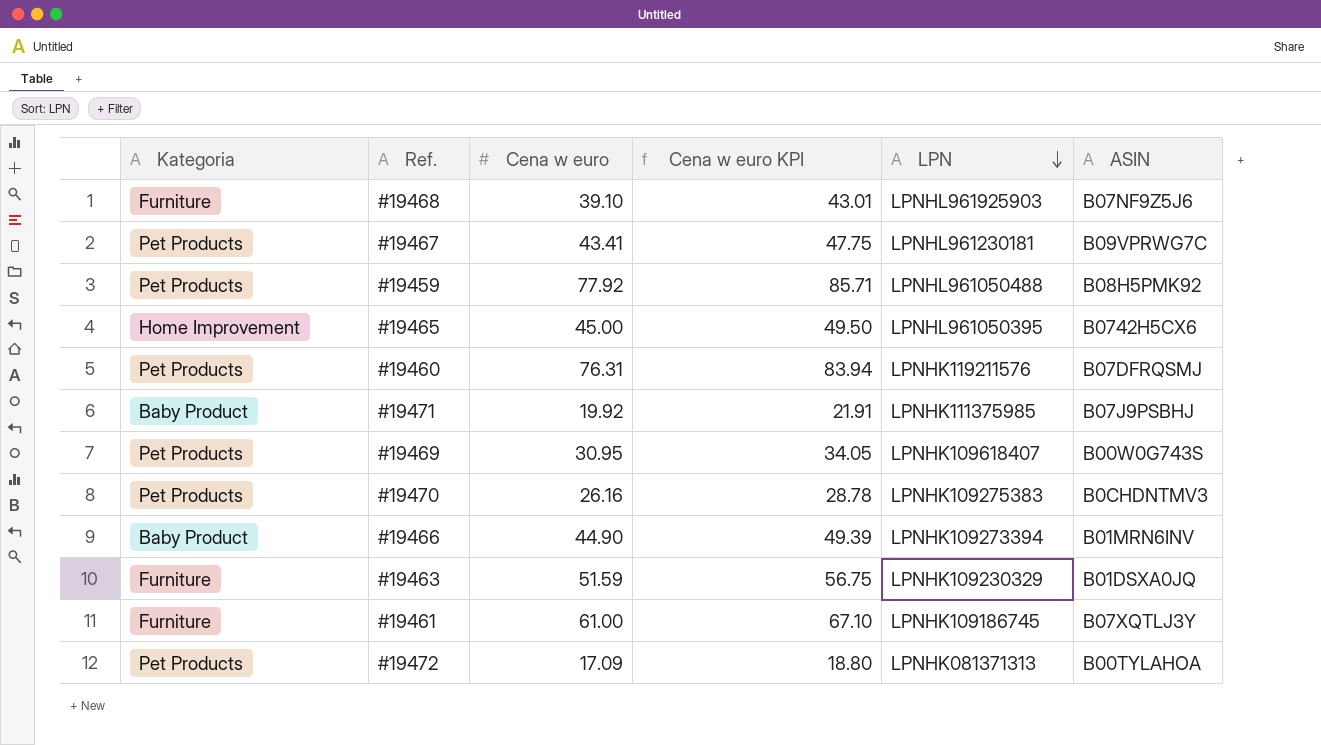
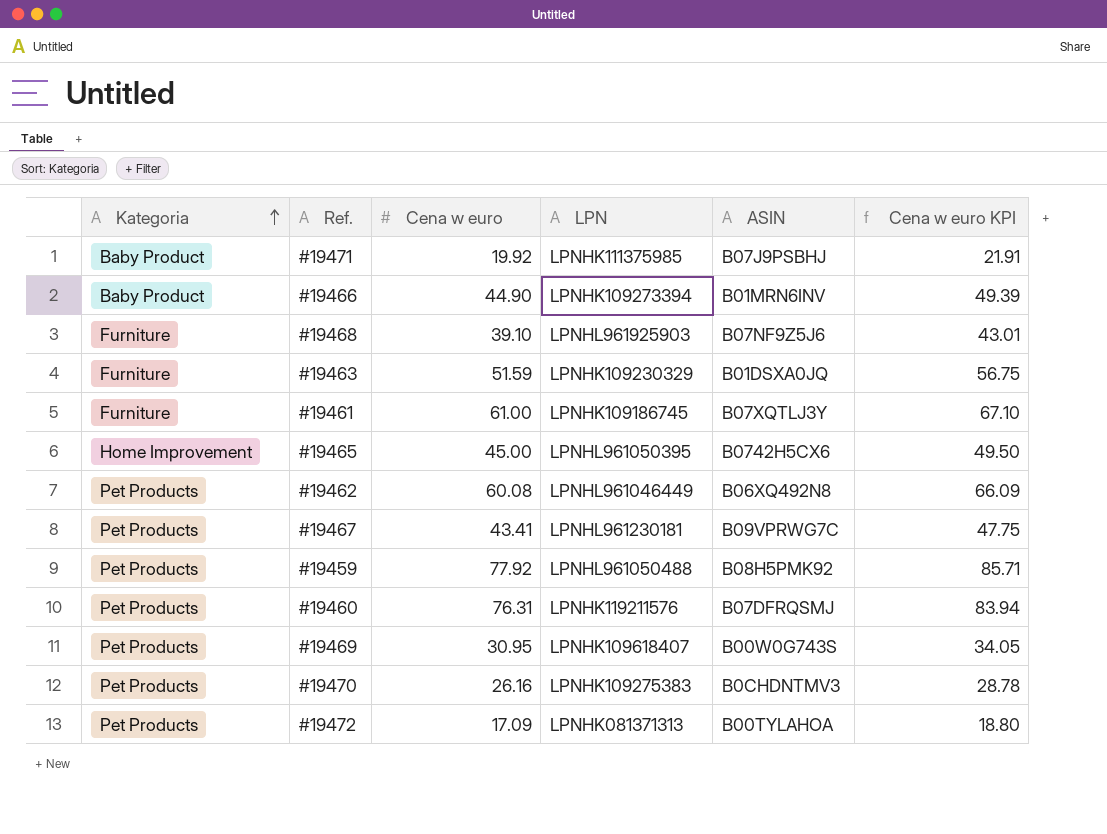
row order: LPN descending -> Kategoria ascending
column Cena w euro KPI | position: 4 -> 6
row #19462: none -> Pet Products | 60.08 | LPNHL961046449 | B06XQ492N8 | 66.09

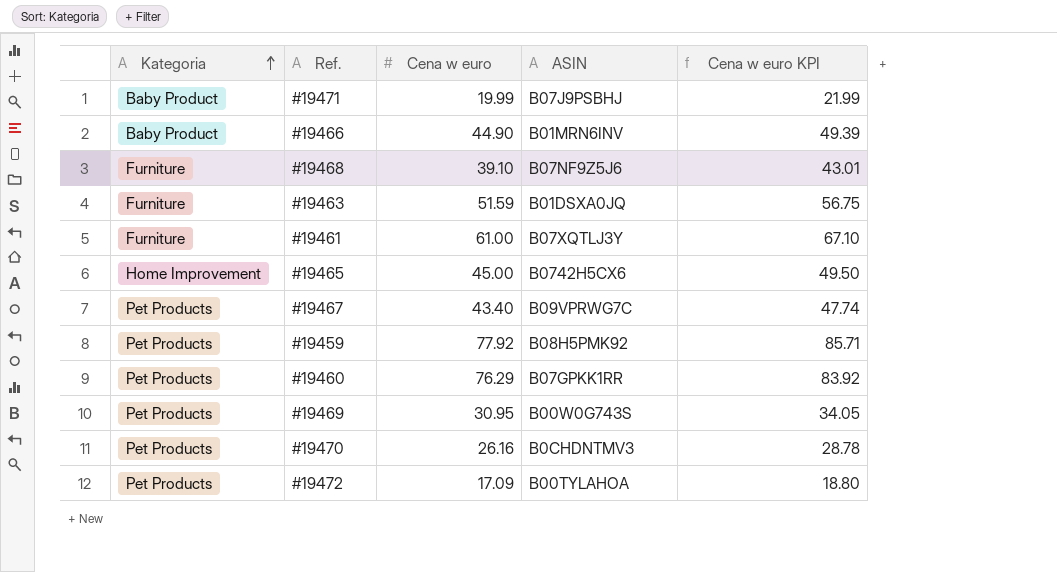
column LPN | position: 4 -> none
row #19462: Pet Products | 60.08 | LPNHL961046449 | B06XQ492N8 | 66.09 -> none
#19471 | Cena w euro: 19.92 -> 19.99
#19471 | Cena w euro KPI: 21.91 -> 21.99
#19467 | Cena w euro: 43.41 -> 43.40
#19467 | Cena w euro KPI: 47.75 -> 47.74
#19460 | Cena w euro: 76.31 -> 76.29
#19460 | ASIN: B07DFRQSMJ -> B07GPKK1RR
#19460 | Cena w euro KPI: 83.94 -> 83.92

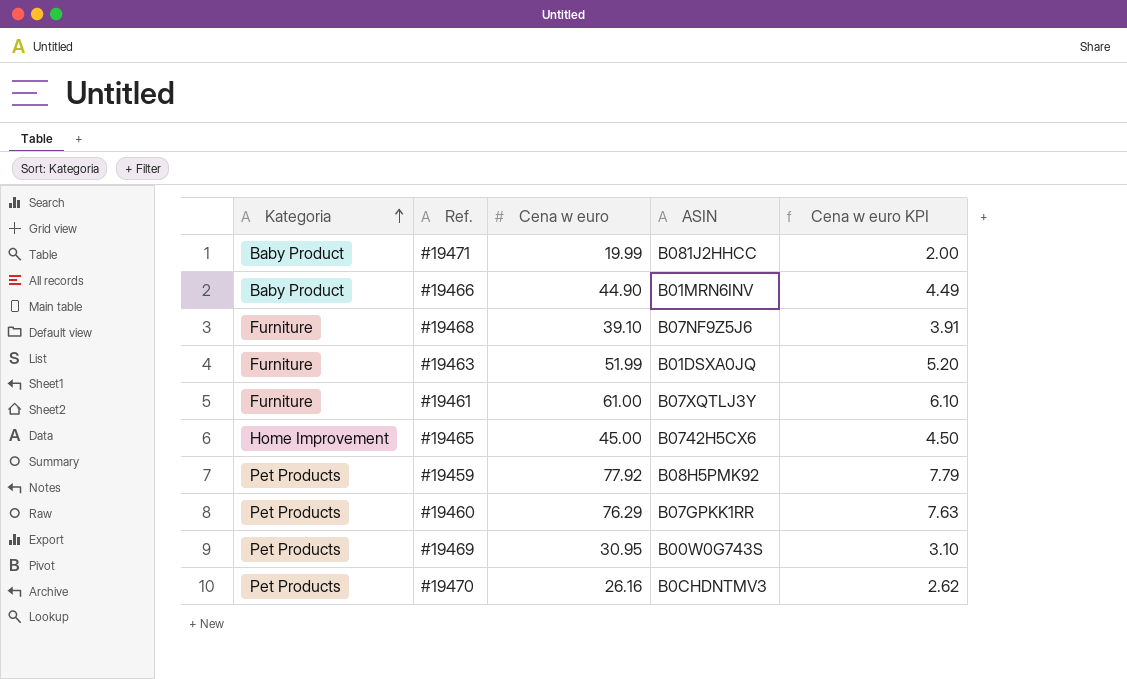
column Cena w euro KPI | formula: [Cena w euro] * 1.1 -> [Cena w euro] * 0.1
row #19467: Pet Products | 43.40 | B09VPRWG7C | 47.74 -> none
row #19472: Pet Products | 17.09 | B00TYLAHOA | 18.80 -> none
#19471 | ASIN: B07J9PSBHJ -> B081J2HHCC
#19463 | Cena w euro: 51.59 -> 51.99

